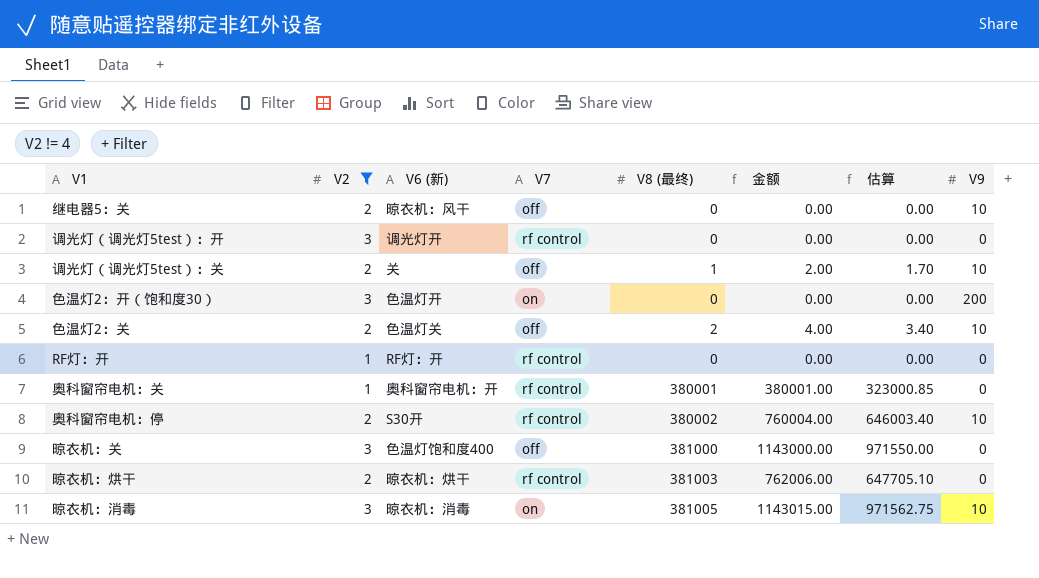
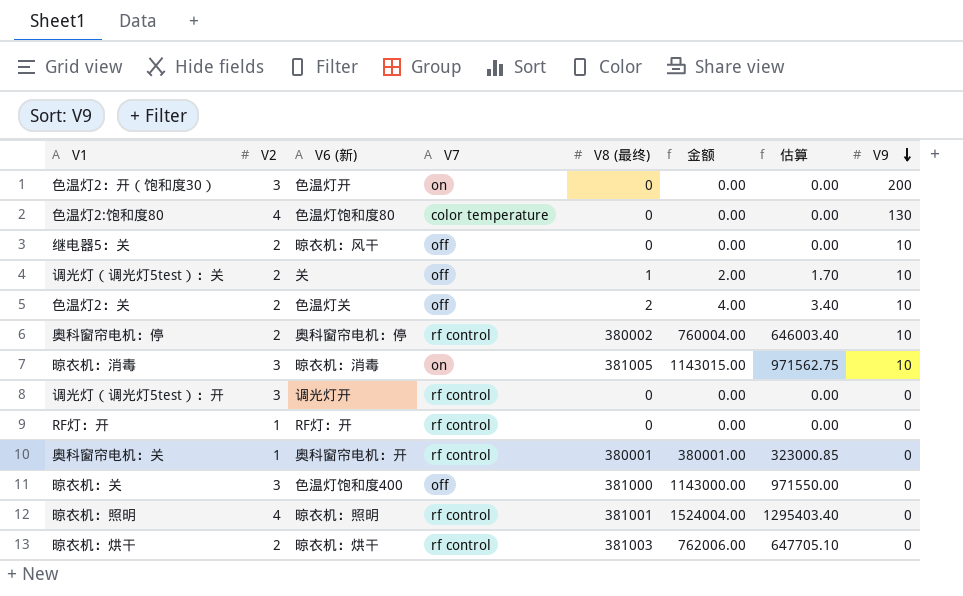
filter: V2 != 4 -> none
row order: none -> V9 descending
奥科窗帘电机：停 | V6 (新): S30开 -> 奥科窗帘电机：停

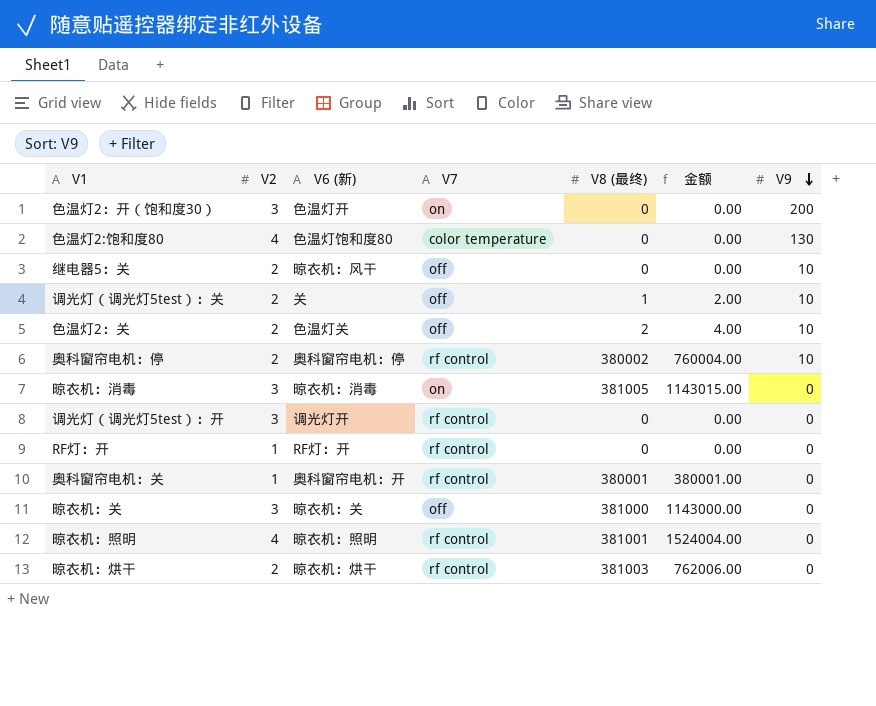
column 估算 | formula: [金额] * 0.85 -> none
晾衣机：消毒 | V9: 10 -> 0
晾衣机：关 | V6 (新): 色温灯饱和度400 -> 晾衣机：关

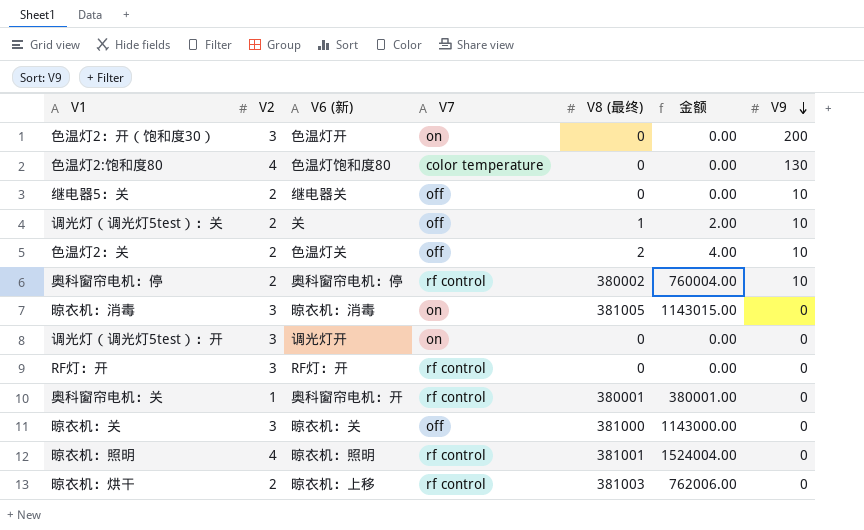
继电器5：关 | V6 (新): 晾衣机：风干 -> 继电器关
调光灯（调光灯5test）：开 | V7: rf control -> on
RF灯：开 | V2: 1 -> 3
晾衣机：烘干 | V6 (新): 晾衣机：烘干 -> 晾衣机：上移

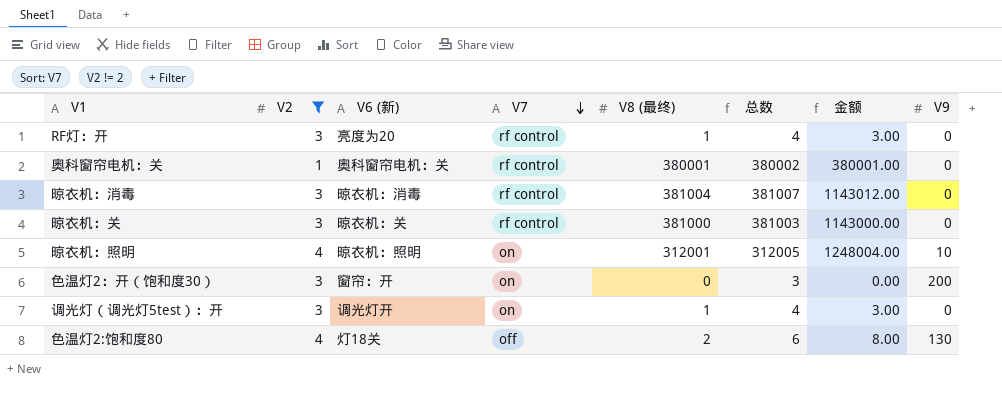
filter: none -> V2 != 2
row order: V9 descending -> V7 descending
column 总数 | formula: none -> [V2] + [V8 (最终)]
RF灯：开 | V6 (新): RF灯：开 -> 亮度为20
RF灯：开 | V8 (最终): 0 -> 1
RF灯：开 | 金额: 0.00 -> 3.00
奥科窗帘电机：关 | V6 (新): 奥科窗帘电机：开 -> 奥科窗帘电机：关
晾衣机：消毒 | V7: on -> rf control
晾衣机：消毒 | V8 (最终): 381005 -> 381004
晾衣机：消毒 | 金额: 1143015.00 -> 1143012.00
晾衣机：关 | V7: off -> rf control
晾衣机：照明 | V7: rf control -> on
晾衣机：照明 | V8 (最终): 381001 -> 312001
晾衣机：照明 | 金额: 1524004.00 -> 1248004.00
晾衣机：照明 | V9: 0 -> 10
色温灯2：开（饱和度30） | V6 (新): 色温灯开 -> 窗帘：开
调光灯（调光灯5test）：开 | V8 (最终): 0 -> 1
调光灯（调光灯5test）：开 | 金额: 0.00 -> 3.00
色温灯2:饱和度80 | V6 (新): 色温灯饱和度80 -> 灯18关
色温灯2:饱和度80 | V7: color temperature -> off
色温灯2:饱和度80 | V8 (最终): 0 -> 2
色温灯2:饱和度80 | 金额: 0.00 -> 8.00

